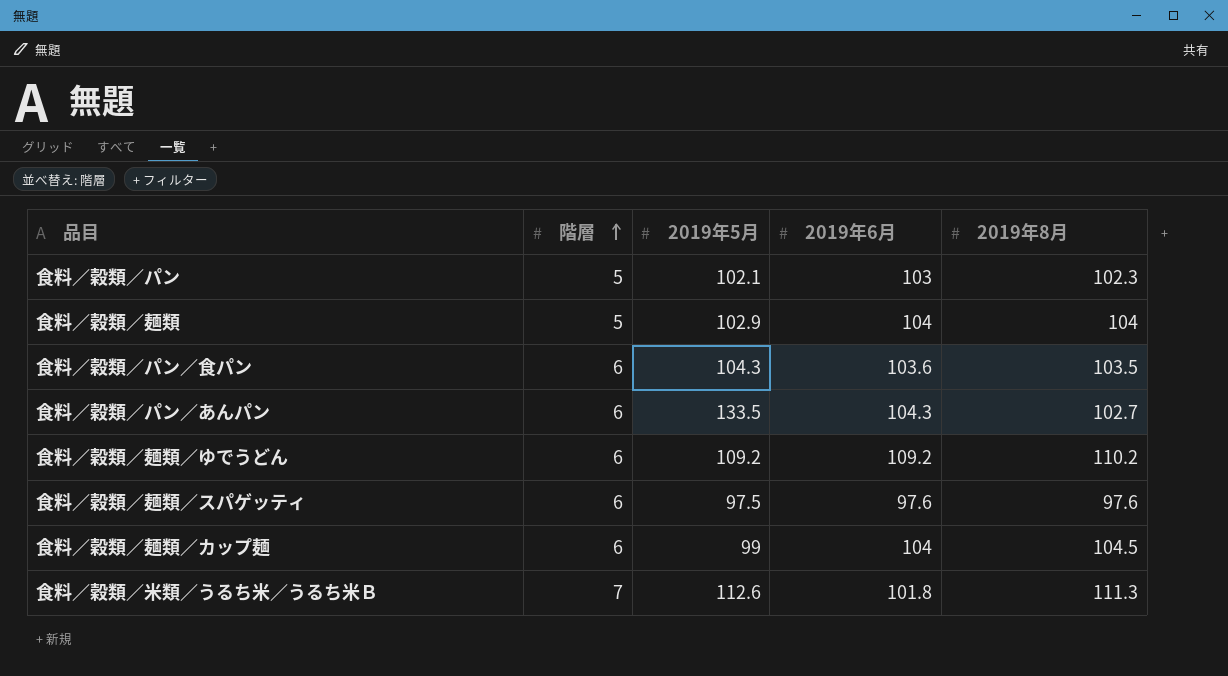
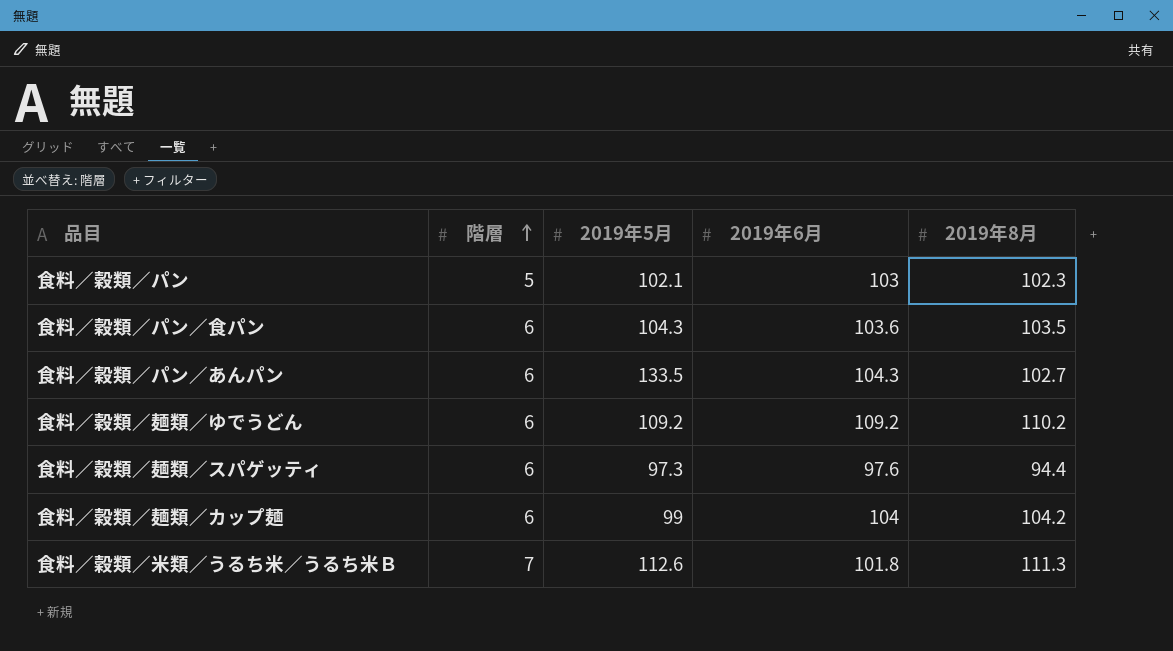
row 食料／穀類／麺類: 5 | 102.9 | 104 | 104 -> none
食料／穀類／麺類／スパゲッティ | 2019年5月: 97.5 -> 97.3
食料／穀類／麺類／スパゲッティ | 2019年8月: 97.6 -> 94.4
食料／穀類／麺類／カップ麺 | 2019年8月: 104.5 -> 104.2

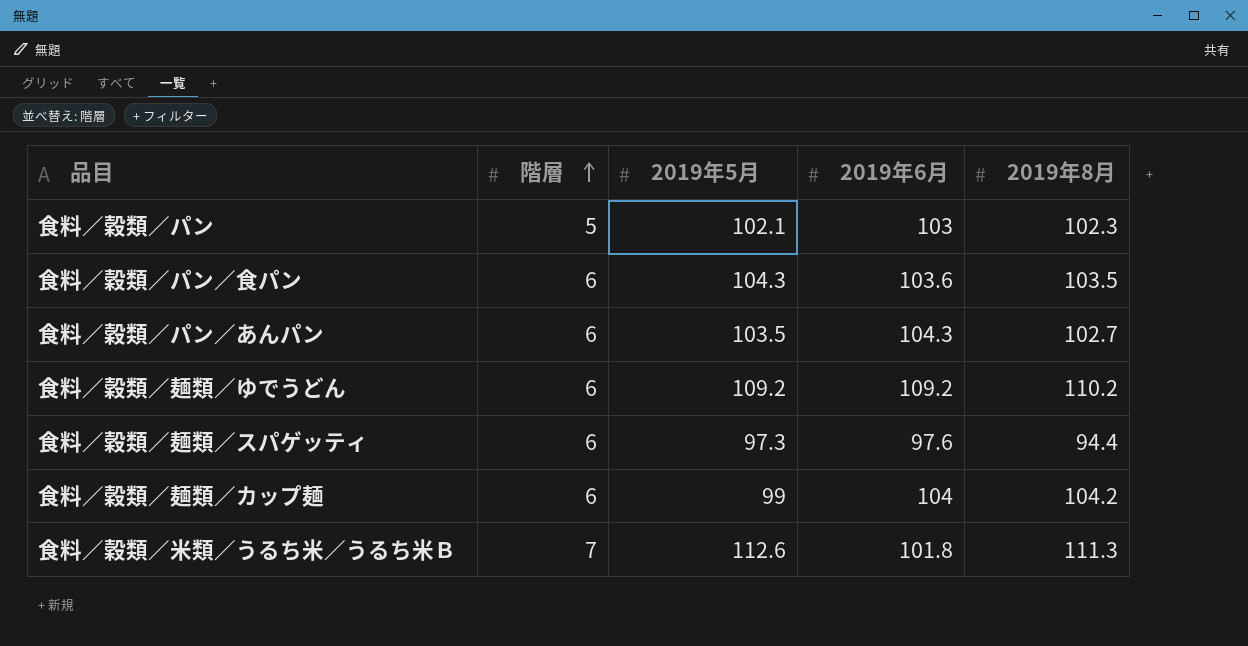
食料／穀類／パン／あんパン | 2019年5月: 133.5 -> 103.5

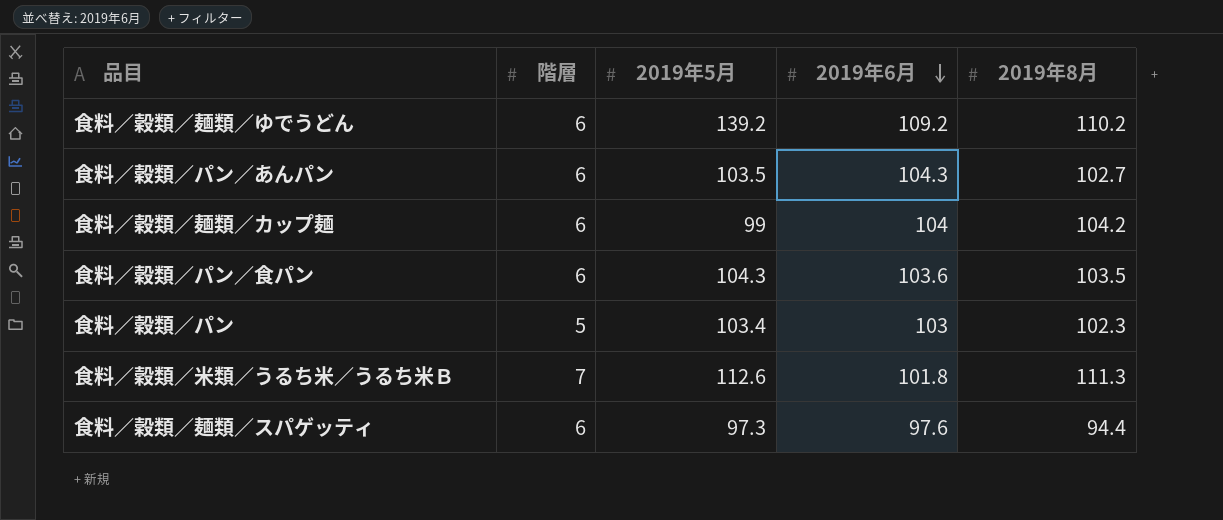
row order: 階層 ascending -> 2019年6月 descending
食料／穀類／麺類／ゆでうどん | 2019年5月: 109.2 -> 139.2
食料／穀類／パン | 2019年5月: 102.1 -> 103.4

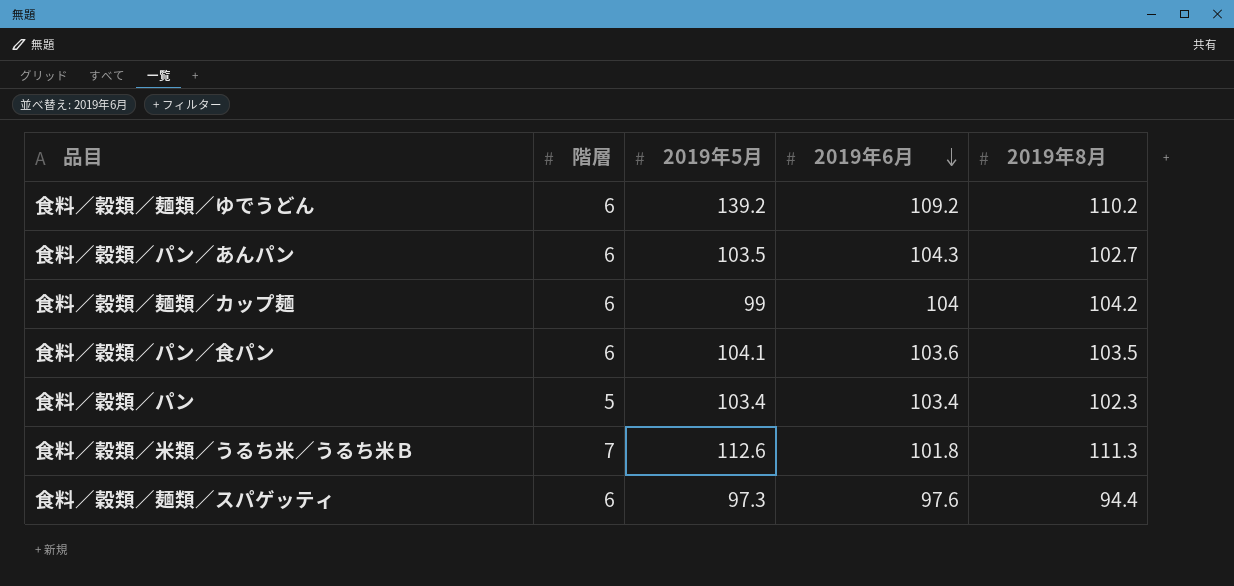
食料／穀類／パン／食パン | 2019年5月: 104.3 -> 104.1
食料／穀類／パン | 2019年6月: 103 -> 103.4

